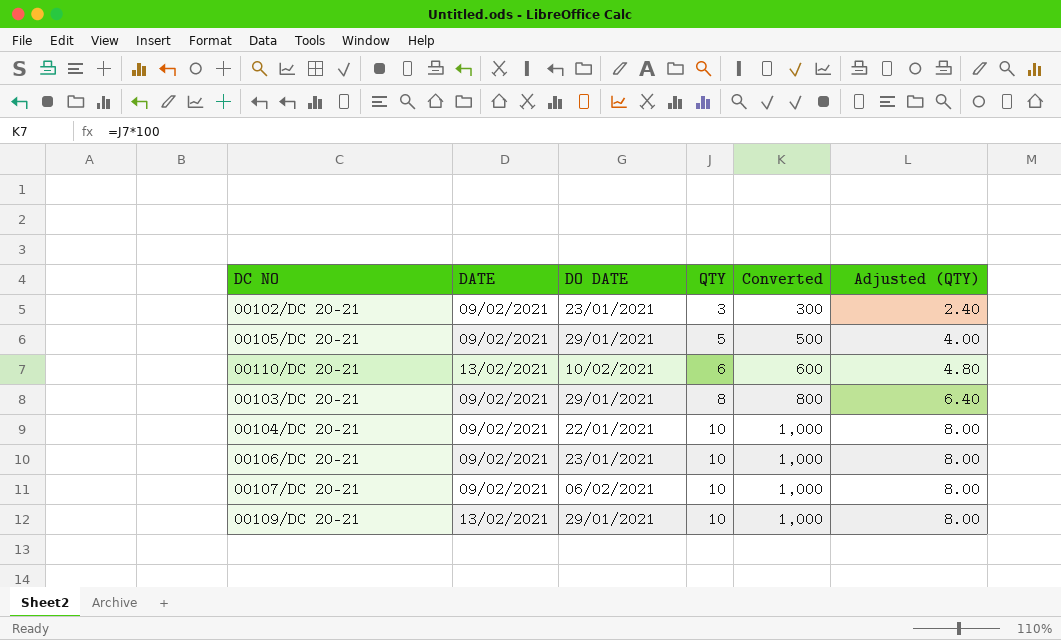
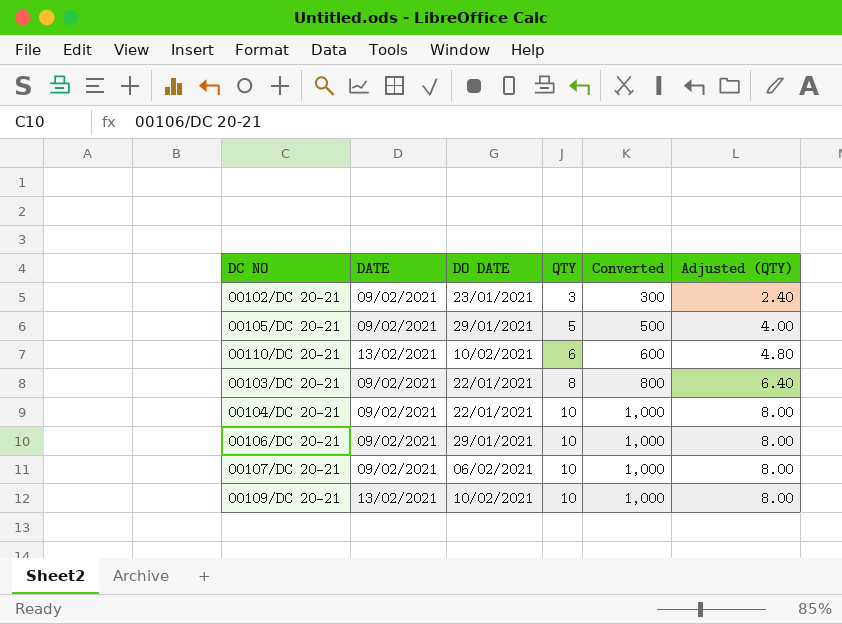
00103/DC 20-21 | DO DATE: 29/01/2021 -> 22/01/2021
00106/DC 20-21 | DO DATE: 23/01/2021 -> 29/01/2021
00109/DC 20-21 | DO DATE: 29/01/2021 -> 10/02/2021

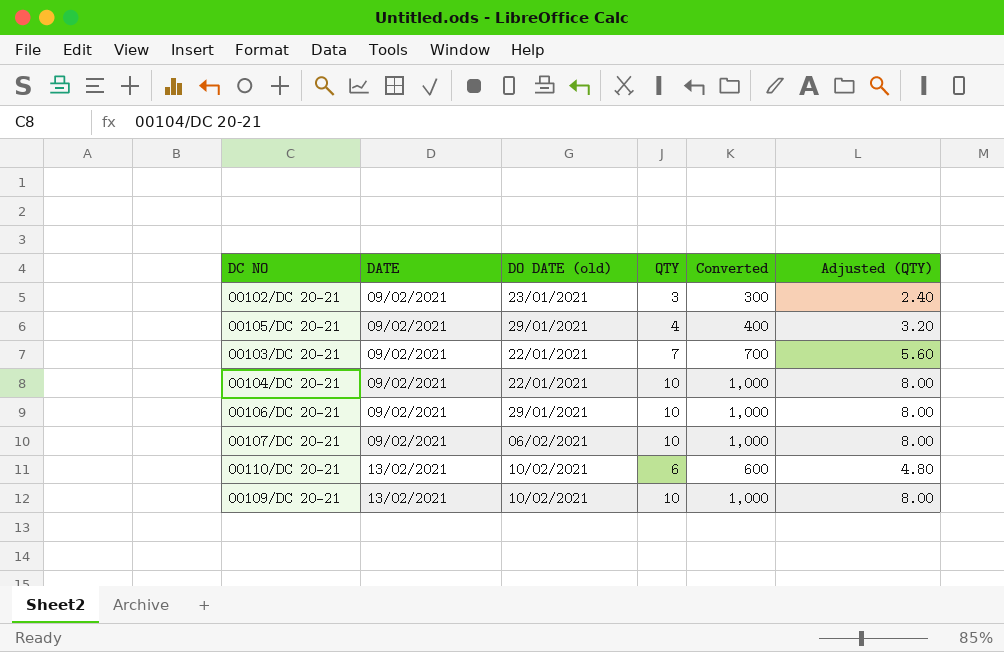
row order: QTY ascending -> DATE ascending
column name: DO DATE -> DO DATE (old)
00105/DC 20-21 | QTY: 5 -> 4
00105/DC 20-21 | Converted: 500 -> 400
00105/DC 20-21 | Adjusted (QTY): 4.00 -> 3.20
00103/DC 20-21 | QTY: 8 -> 7
00103/DC 20-21 | Converted: 800 -> 700
00103/DC 20-21 | Adjusted (QTY): 6.40 -> 5.60

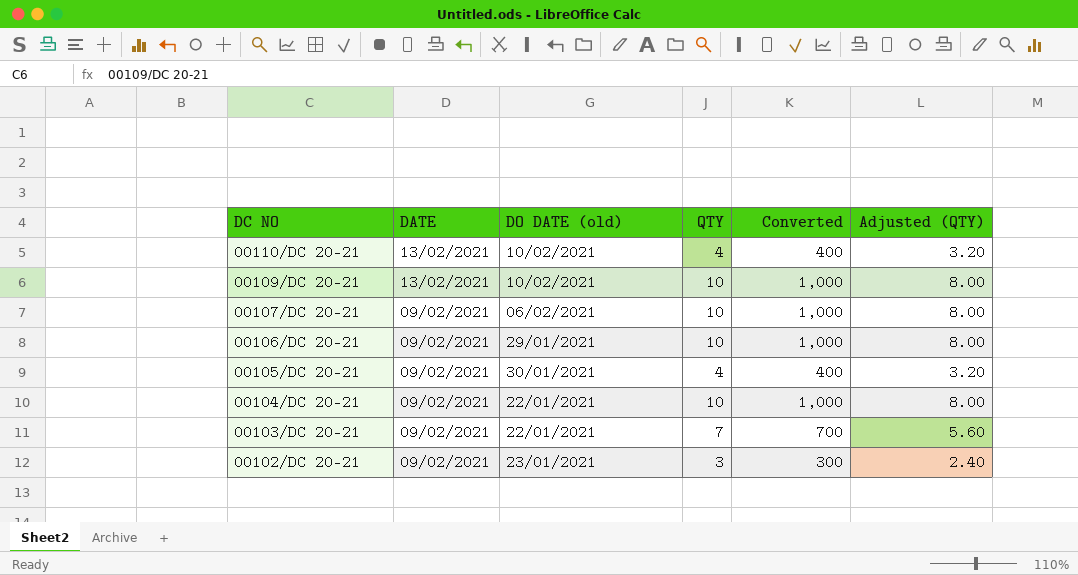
row order: DATE ascending -> DC NO descending
00110/DC 20-21 | QTY: 6 -> 4
00110/DC 20-21 | Converted: 600 -> 400
00110/DC 20-21 | Adjusted (QTY): 4.80 -> 3.20
00105/DC 20-21 | DO DATE (old): 29/01/2021 -> 30/01/2021

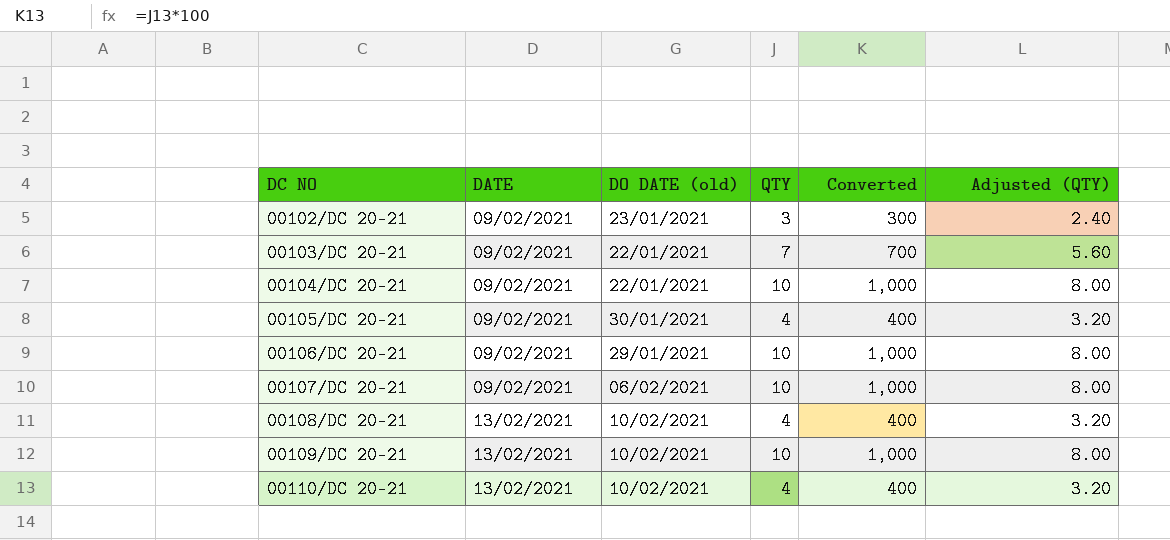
row order: DC NO descending -> DC NO ascending
row 00108/DC 20-21: none -> 13/02/2021 | 10/02/2021 | 4 | 400 | 3.20

